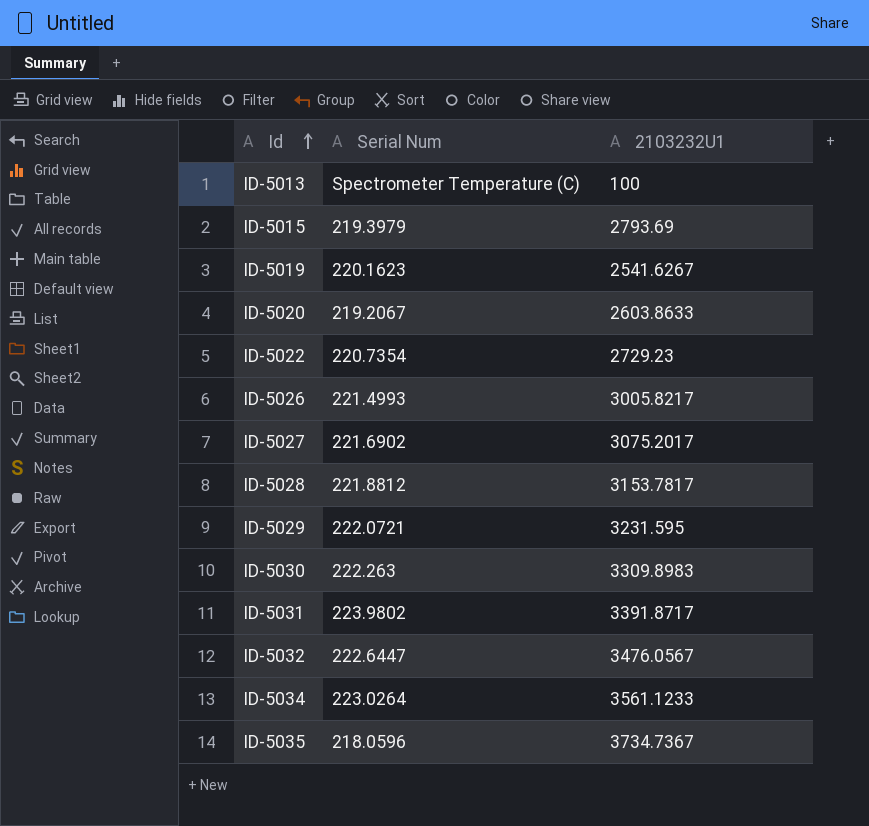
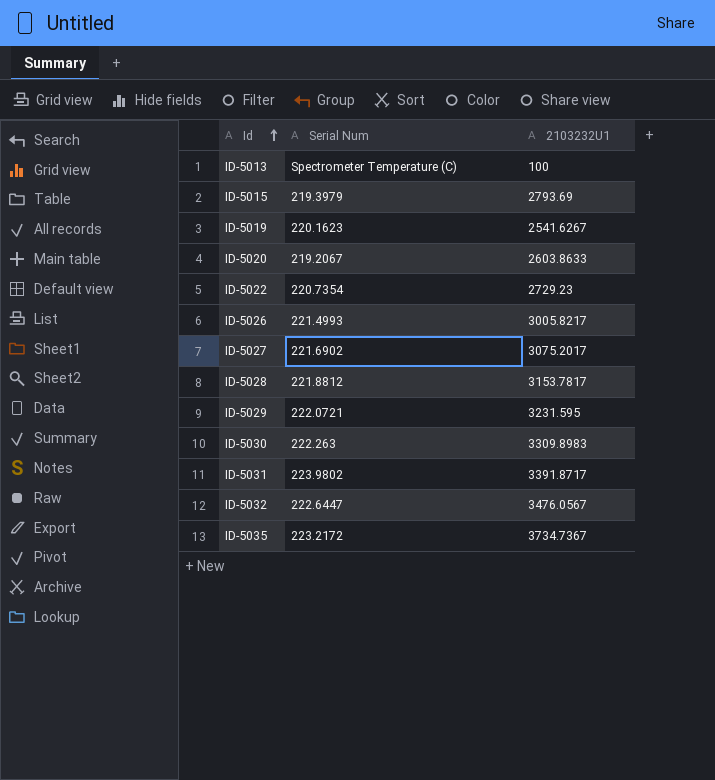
row ID-5034: 223.0264 | 3561.1233 -> none
ID-5035 | Serial Num: 218.0596 -> 223.2172

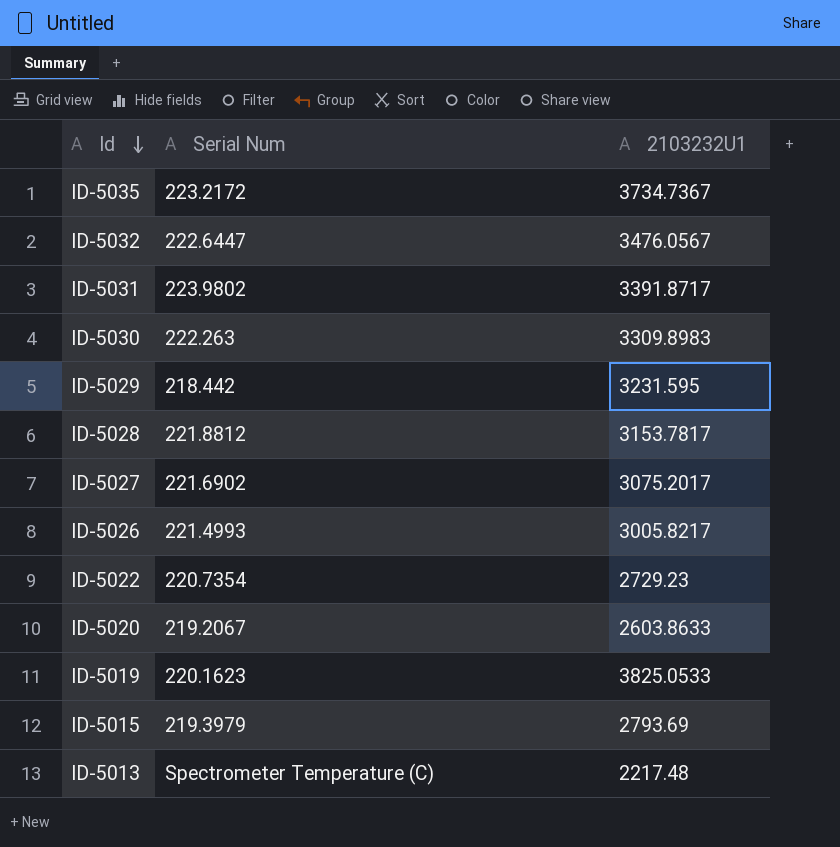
row order: Id ascending -> Id descending
ID-5029 | Serial Num: 222.0721 -> 218.442
ID-5019 | 2103232U1: 2541.6267 -> 3825.0533
ID-5013 | 2103232U1: 100 -> 2217.48

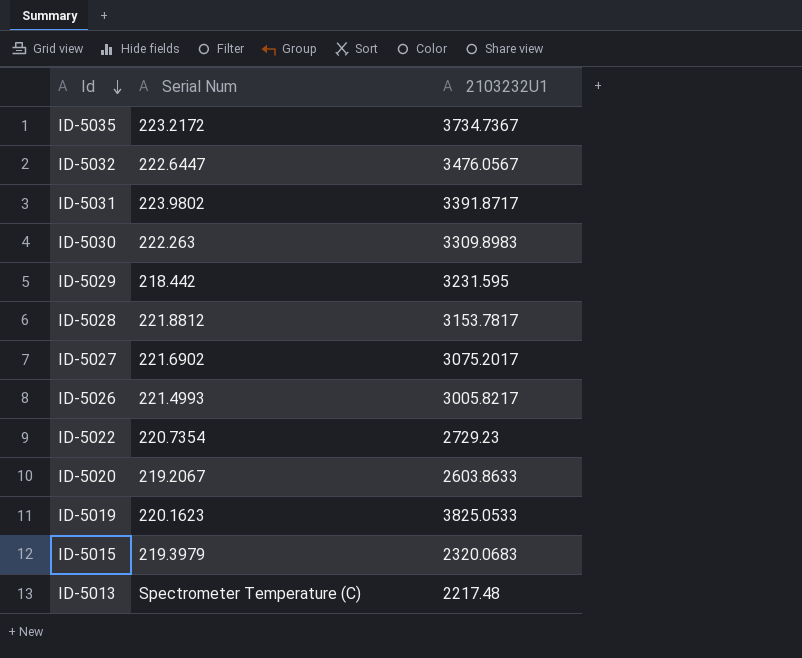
ID-5015 | 2103232U1: 2793.69 -> 2320.0683

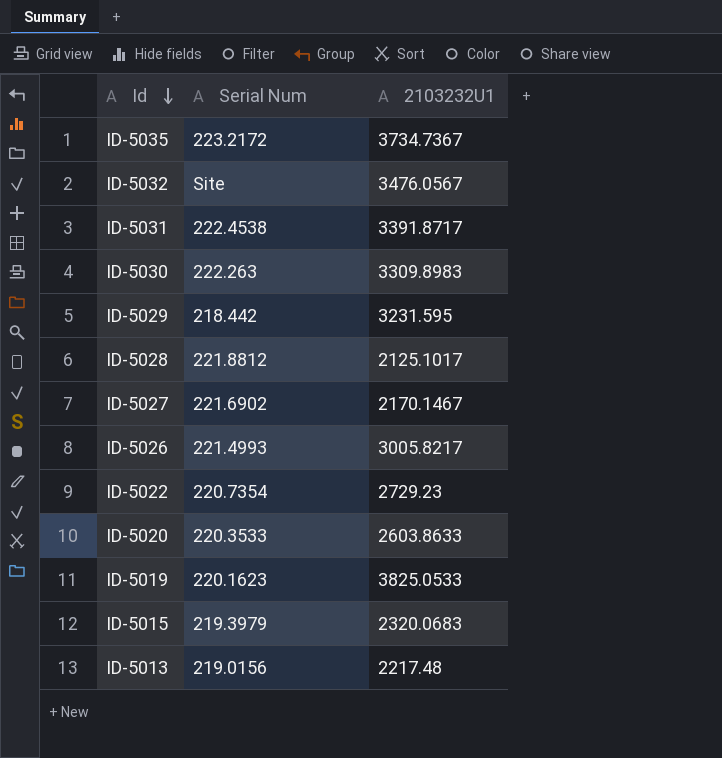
ID-5032 | Serial Num: 222.6447 -> Site
ID-5031 | Serial Num: 223.9802 -> 222.4538
ID-5028 | 2103232U1: 3153.7817 -> 2125.1017
ID-5027 | 2103232U1: 3075.2017 -> 2170.1467
ID-5020 | Serial Num: 219.2067 -> 220.3533
ID-5013 | Serial Num: Spectrometer Temperature (C) -> 219.0156

